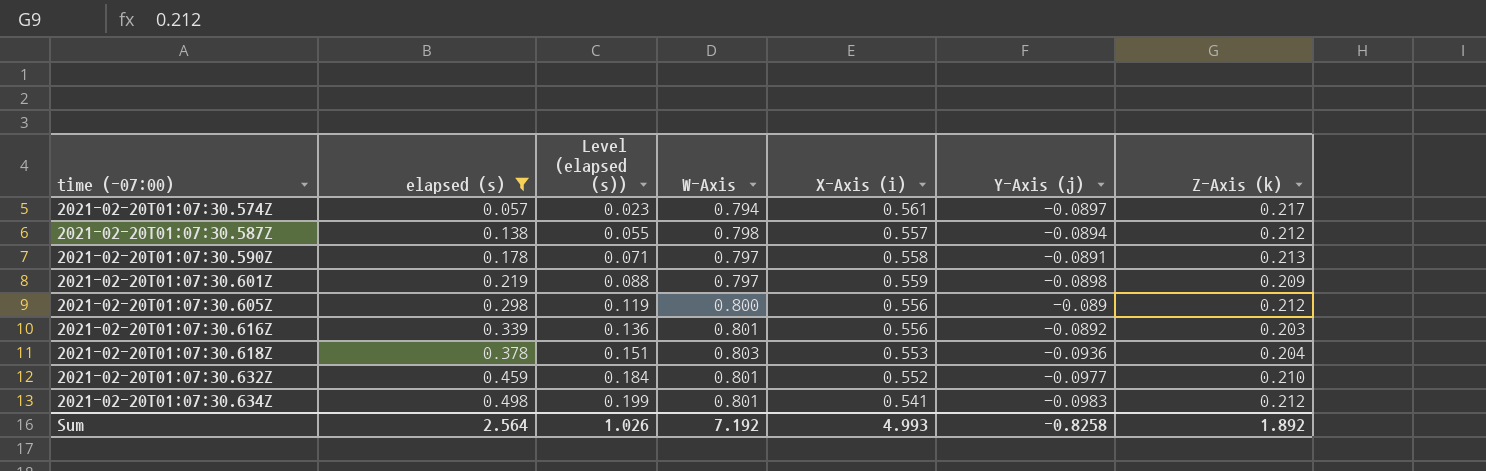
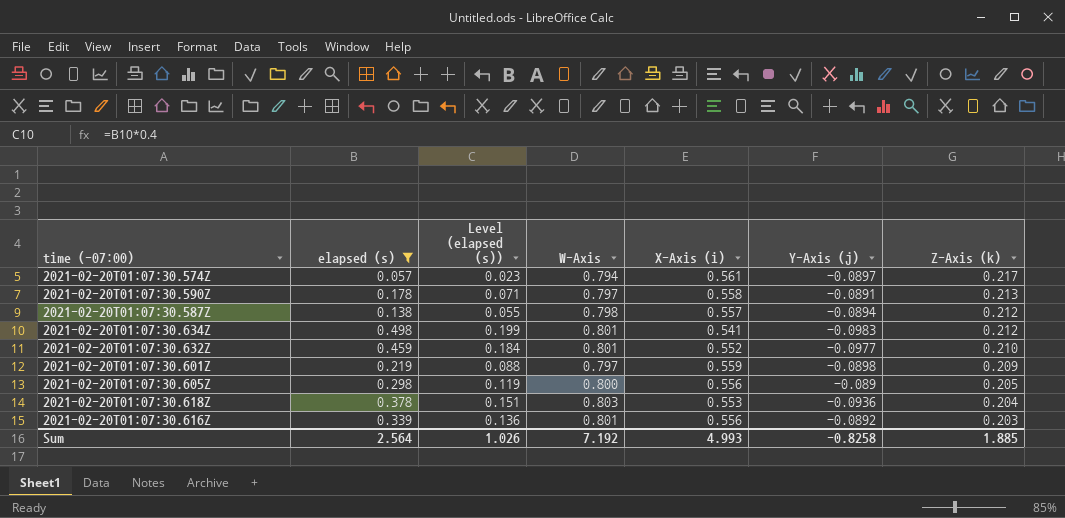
row order: time (-07:00) ascending -> Z-Axis (k) descending
2021-02-20T01:07:30.605Z | Z-Axis (k): 0.212 -> 0.205
Sum | Z-Axis (k): 1.892 -> 1.885

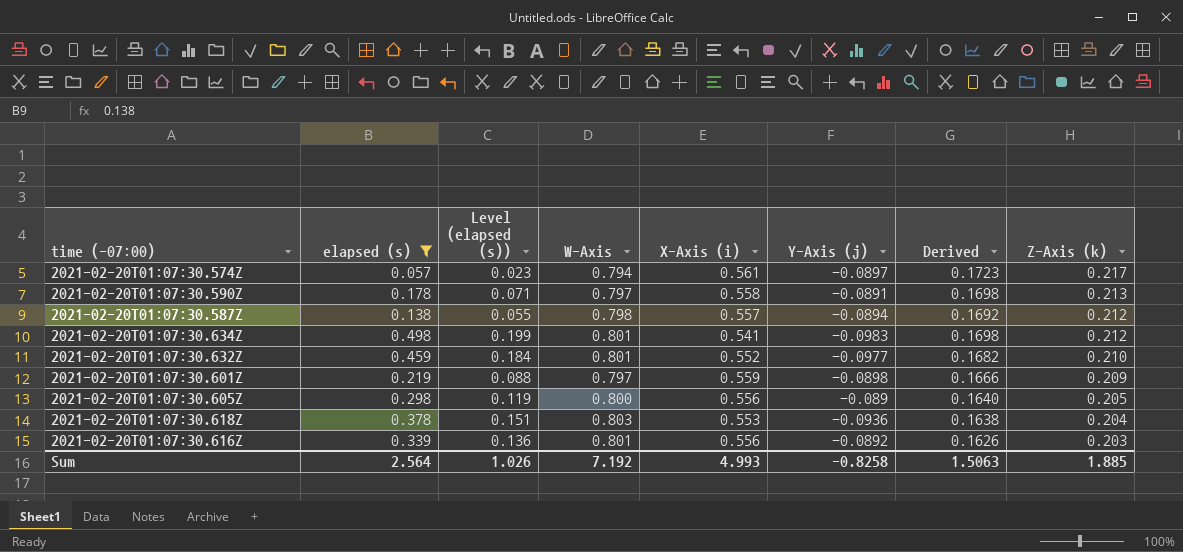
column Derived | formula: none -> [W-Axis] * [Z-Axis (k)]

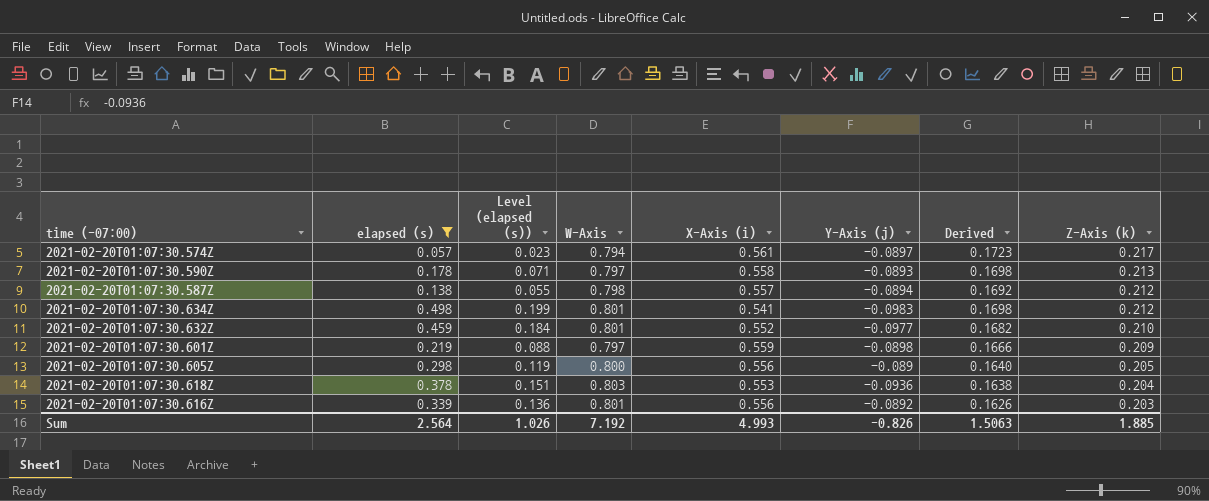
2021-02-20T01:07:30.590Z | Y-Axis (j): -0.0891 -> -0.0893
Sum | Y-Axis (j): -0.8258 -> -0.826

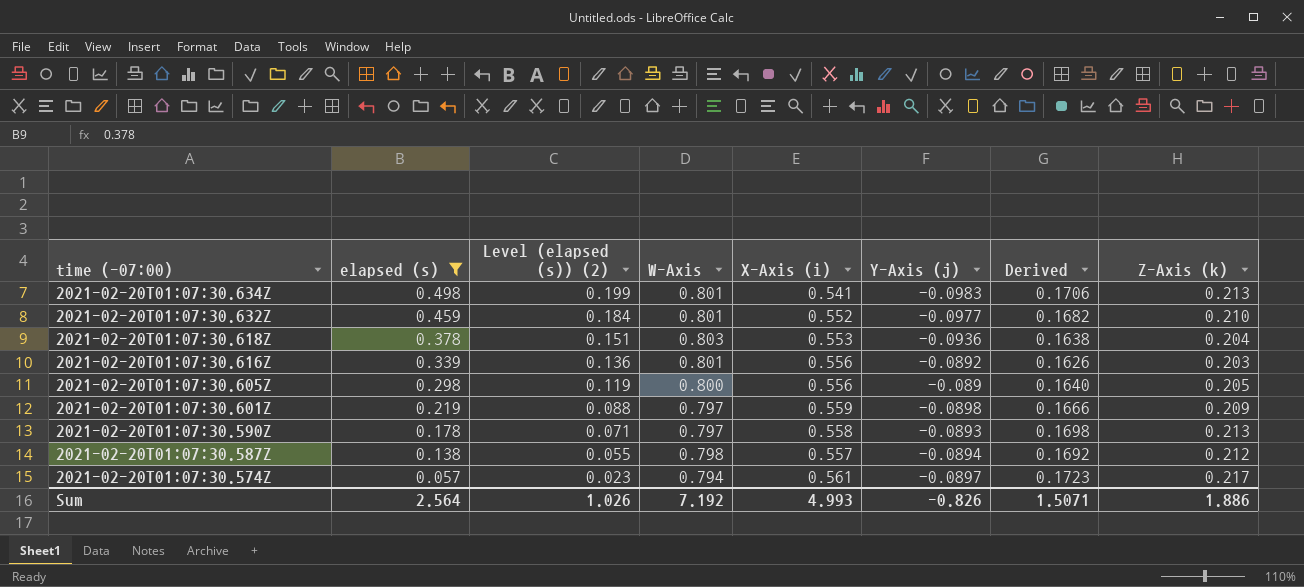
row order: Z-Axis (k) descending -> time (-07:00) descending
column name: Level (elapsed (s)) -> Level (elapsed (s)) (2)
2021-02-20T01:07:30.634Z | Derived: 0.1698 -> 0.1706
2021-02-20T01:07:30.634Z | Z-Axis (k): 0.212 -> 0.213
Sum | Derived: 1.5063 -> 1.5071
Sum | Z-Axis (k): 1.885 -> 1.886

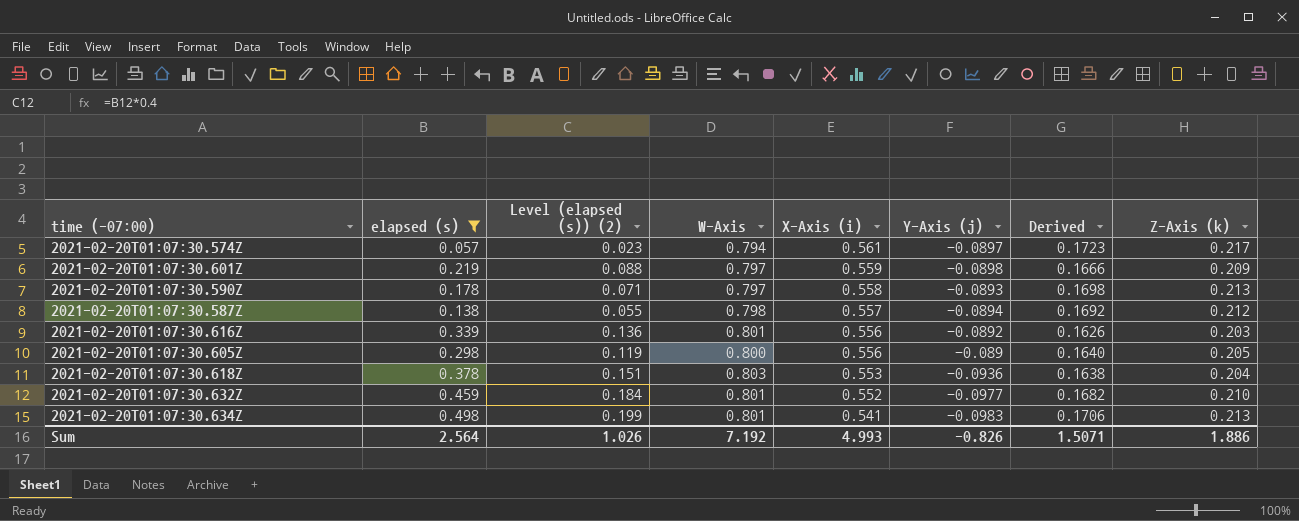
row order: time (-07:00) descending -> X-Axis (i) descending

